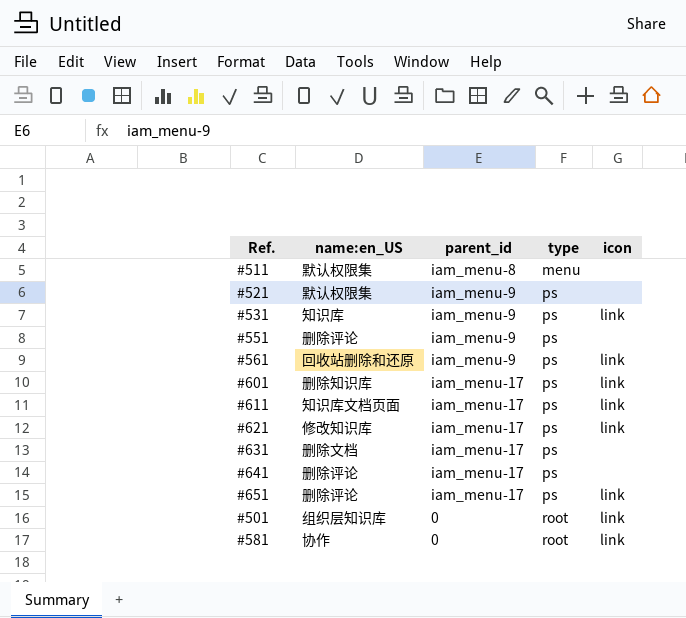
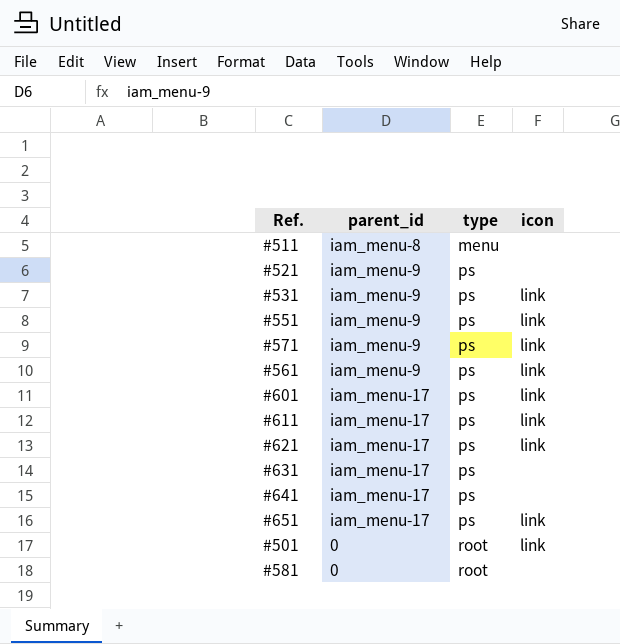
column name:en_US | position: 2 -> none
#551 | icon: none -> link
row #571: none -> iam_menu-9 | ps | link
#581 | icon: link -> none

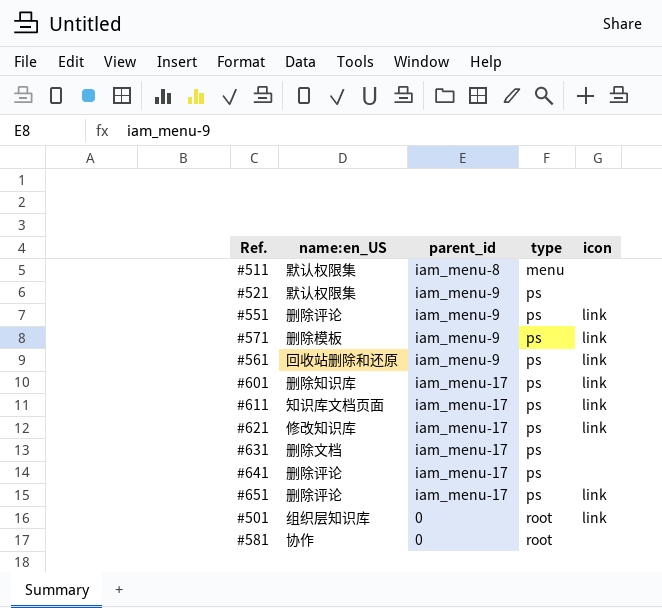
column name:en_US | position: none -> 2
row #531: iam_menu-9 | ps | link -> none

